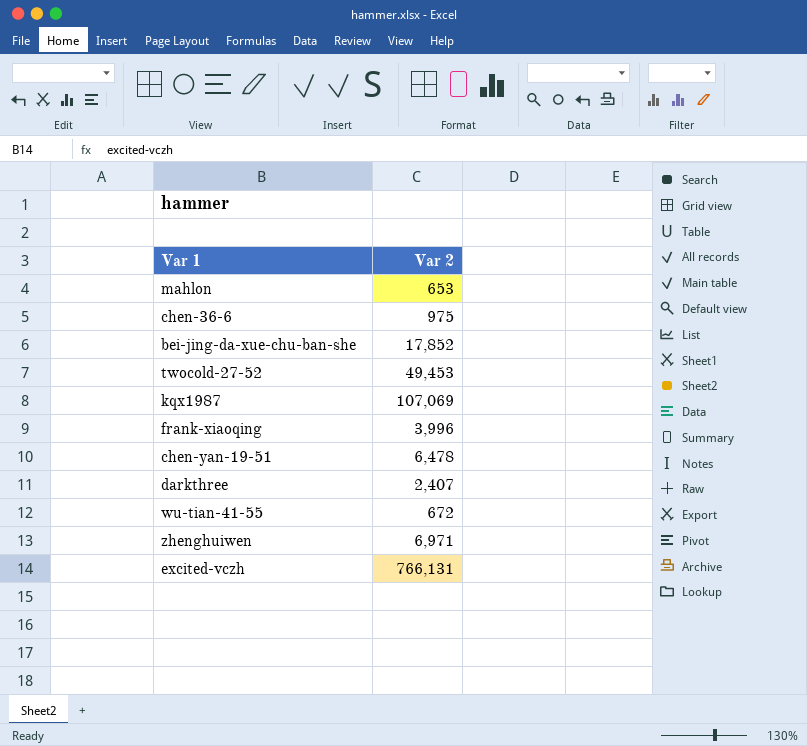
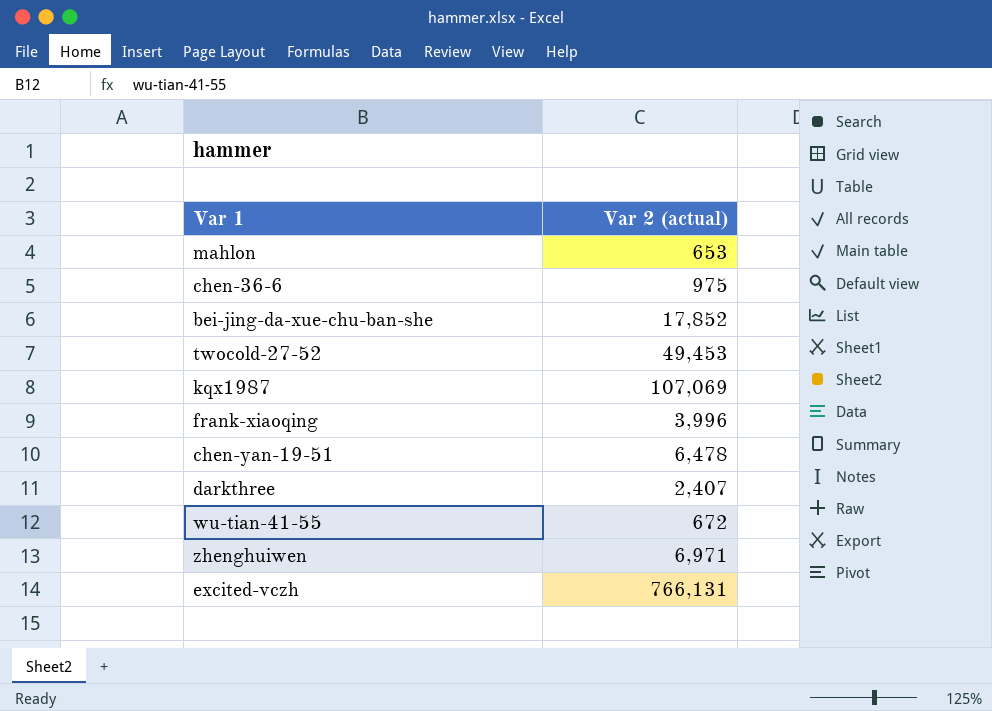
column name: Var 2 -> Var 2 (actual)

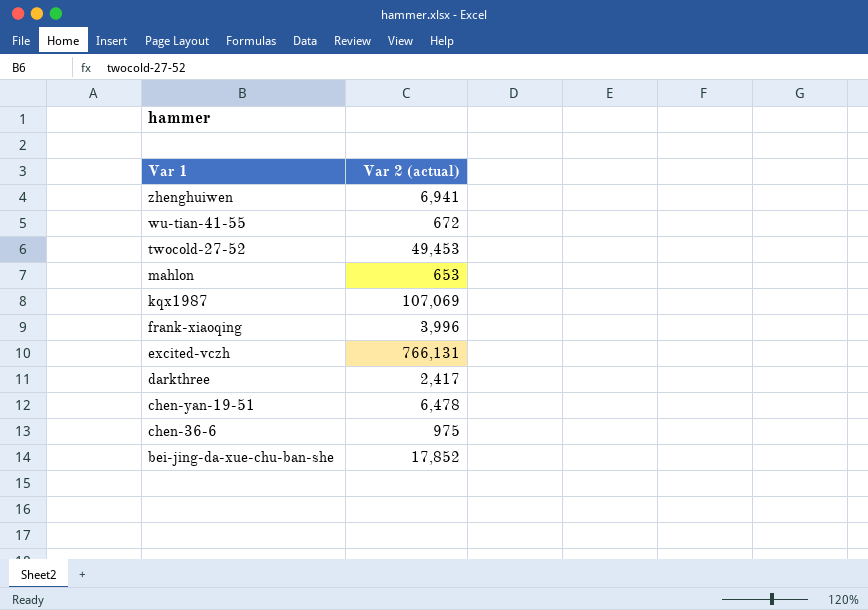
row order: none -> Var 1 descending
zhenghuiwen | Var 2 (actual): 6,971 -> 6,941
darkthree | Var 2 (actual): 2,407 -> 2,417

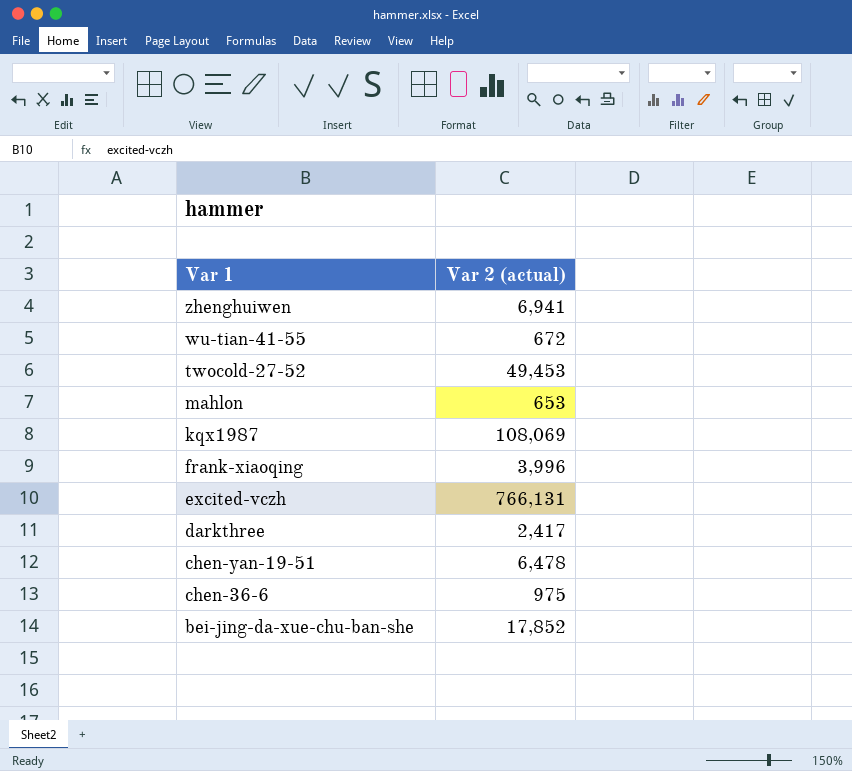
kqx1987 | Var 2 (actual): 107,069 -> 108,069

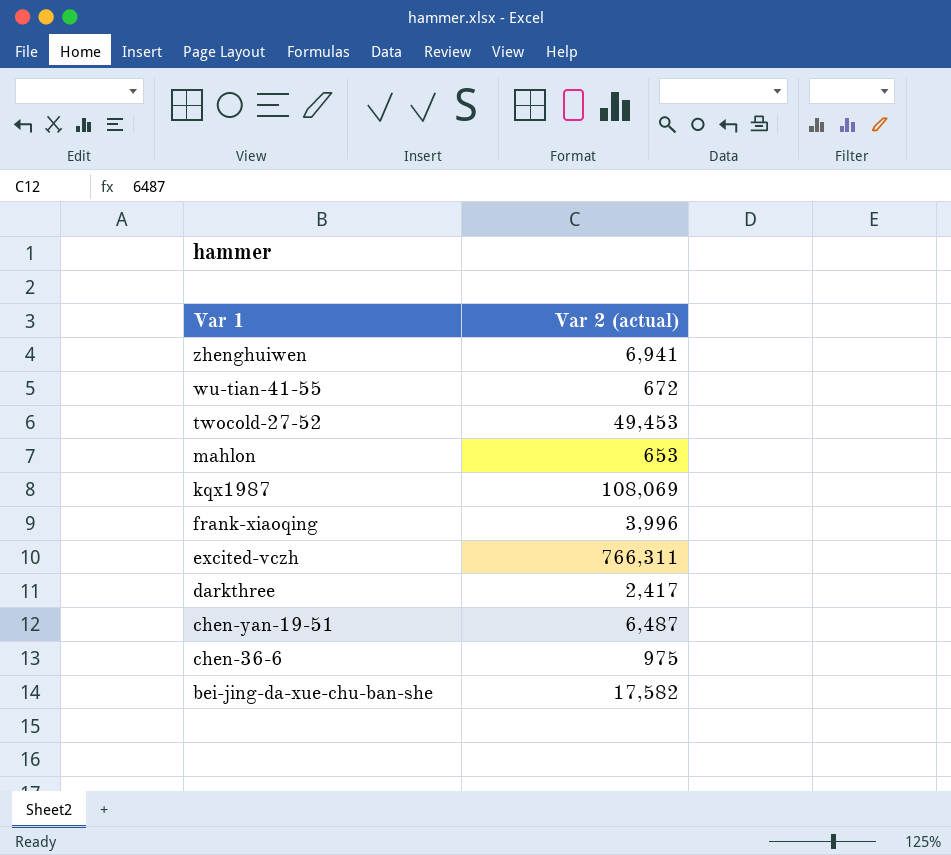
excited-vczh | Var 2 (actual): 766,131 -> 766,311
chen-yan-19-51 | Var 2 (actual): 6,478 -> 6,487
bei-jing-da-xue-chu-ban-she | Var 2 (actual): 17,852 -> 17,582

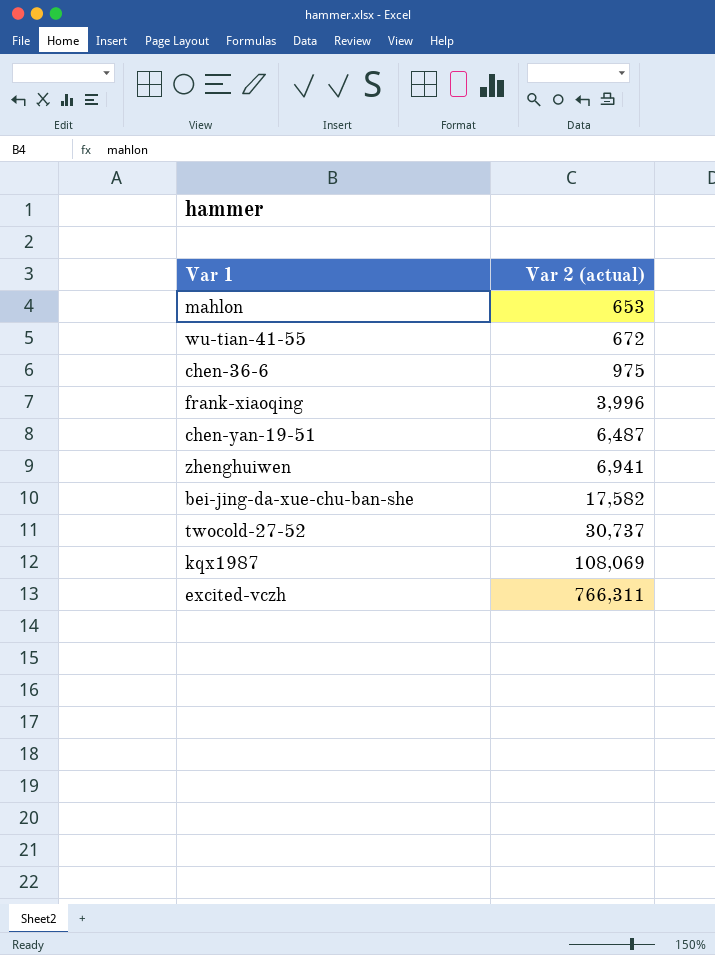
row order: Var 1 descending -> Var 2 (actual) ascending
row darkthree: 2,417 -> none
twocold-27-52 | Var 2 (actual): 49,453 -> 30,737

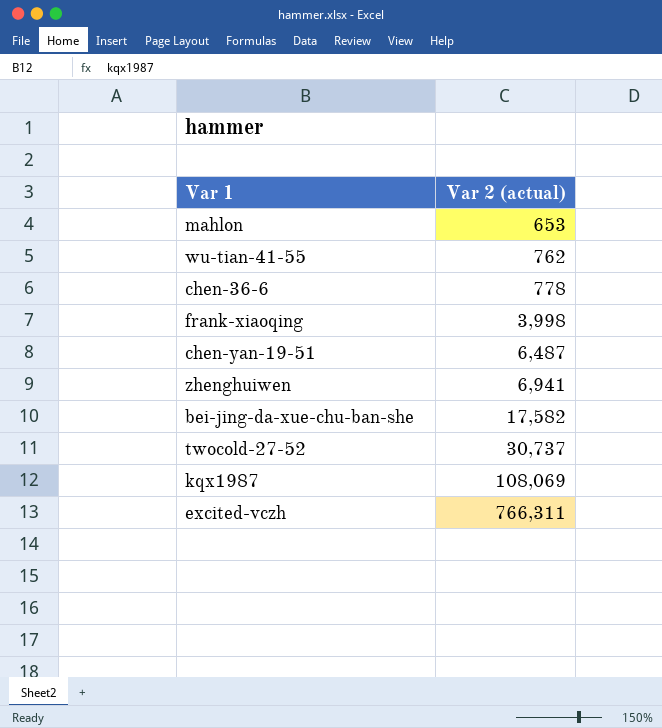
wu-tian-41-55 | Var 2 (actual): 672 -> 762
chen-36-6 | Var 2 (actual): 975 -> 778
frank-xiaoqing | Var 2 (actual): 3,996 -> 3,998

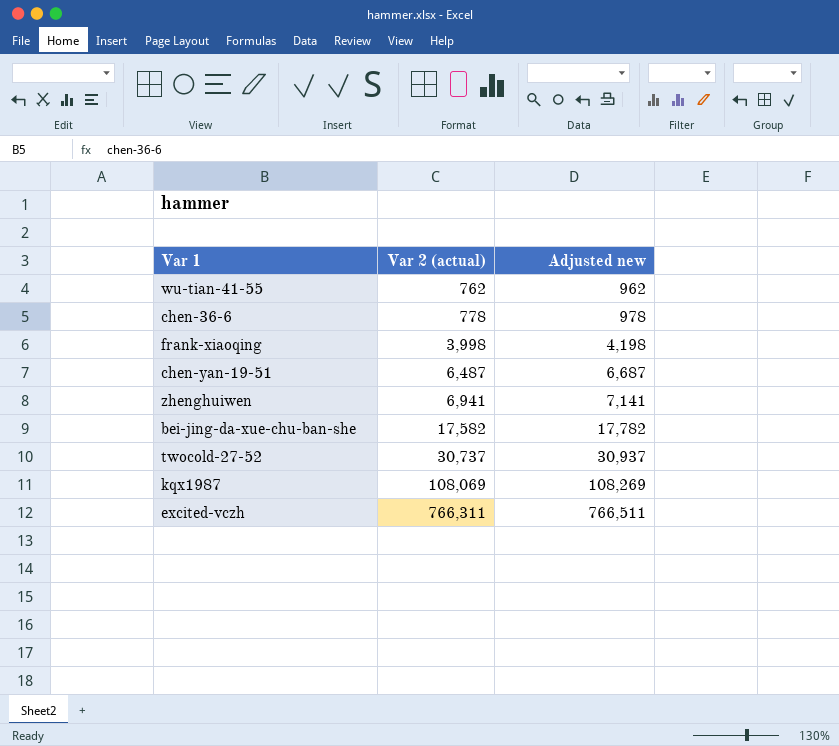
column Adjusted new | formula: none -> [Var 2 (actual)] + 200
row mahlon: 653 -> none

